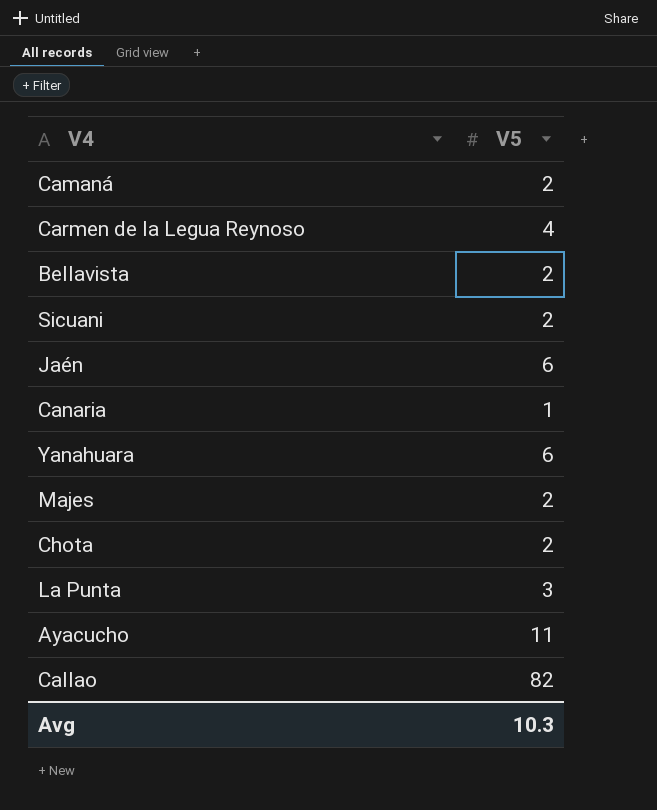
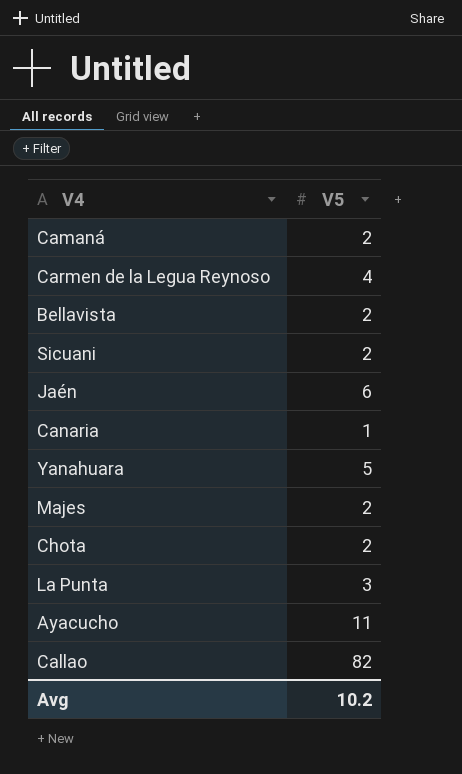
Yanahuara | V5: 6 -> 5
Avg | V5: 10.3 -> 10.2

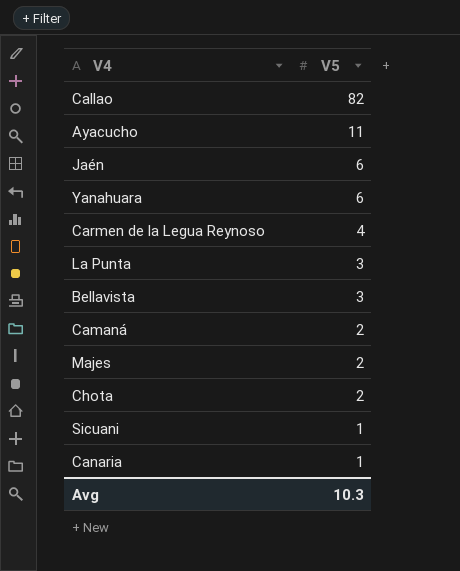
row order: none -> V5 descending
Yanahuara | V5: 5 -> 6
Bellavista | V5: 2 -> 3
Sicuani | V5: 2 -> 1
Avg | V5: 10.2 -> 10.3

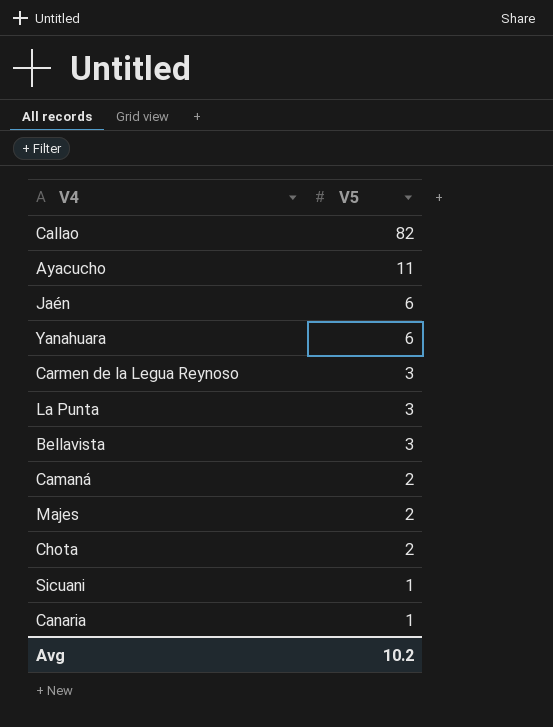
Carmen de la Legua Reynoso | V5: 4 -> 3
Avg | V5: 10.3 -> 10.2

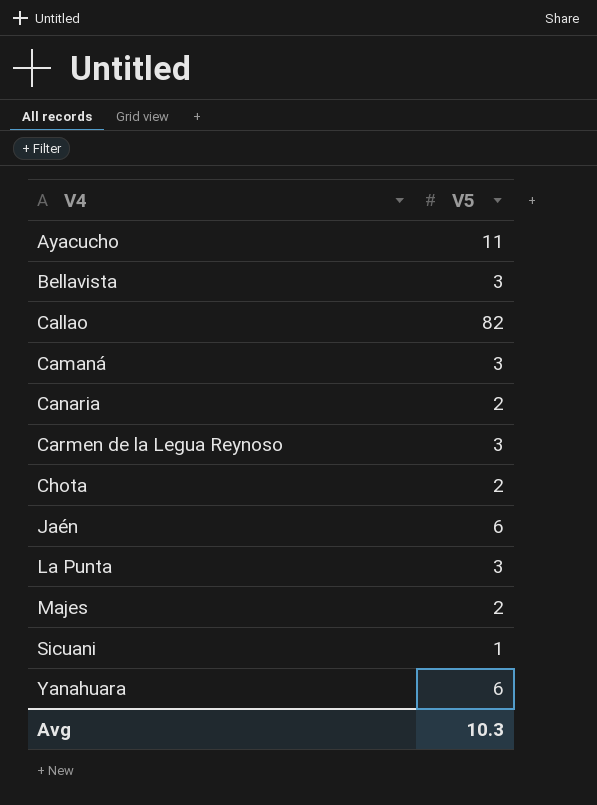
row order: V5 descending -> V4 ascending
Camaná | V5: 2 -> 3
Canaria | V5: 1 -> 2
Avg | V5: 10.2 -> 10.3

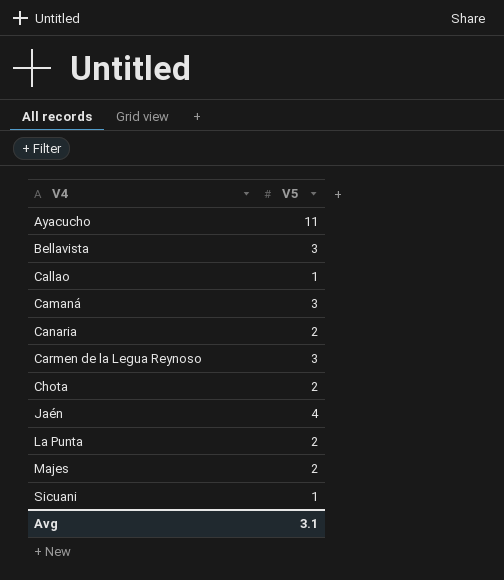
row Yanahuara: 6 -> none
Callao | V5: 82 -> 1
Jaén | V5: 6 -> 4
La Punta | V5: 3 -> 2
Avg | V5: 10.3 -> 3.1

